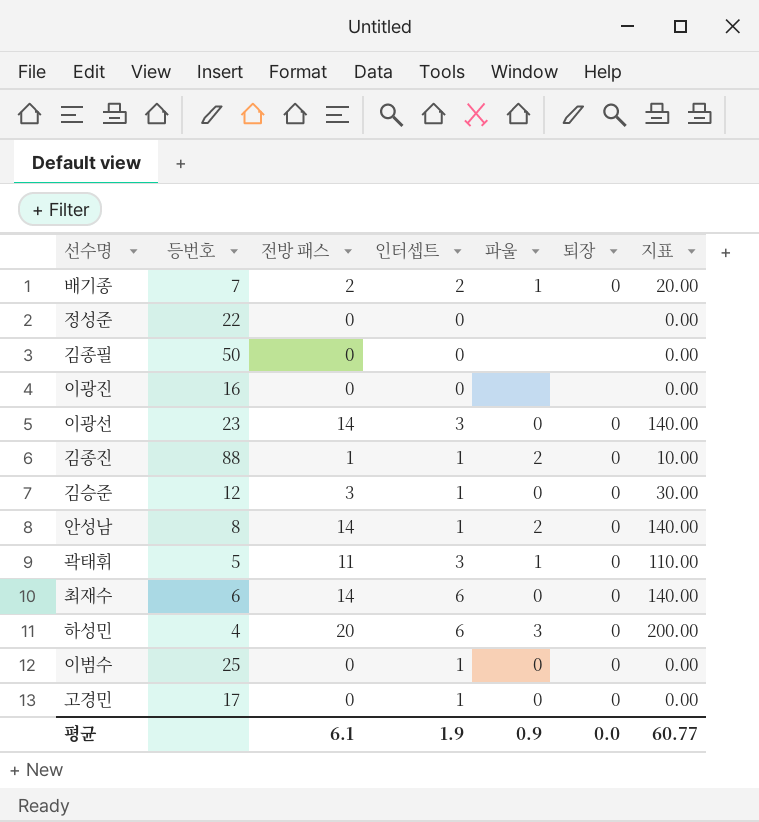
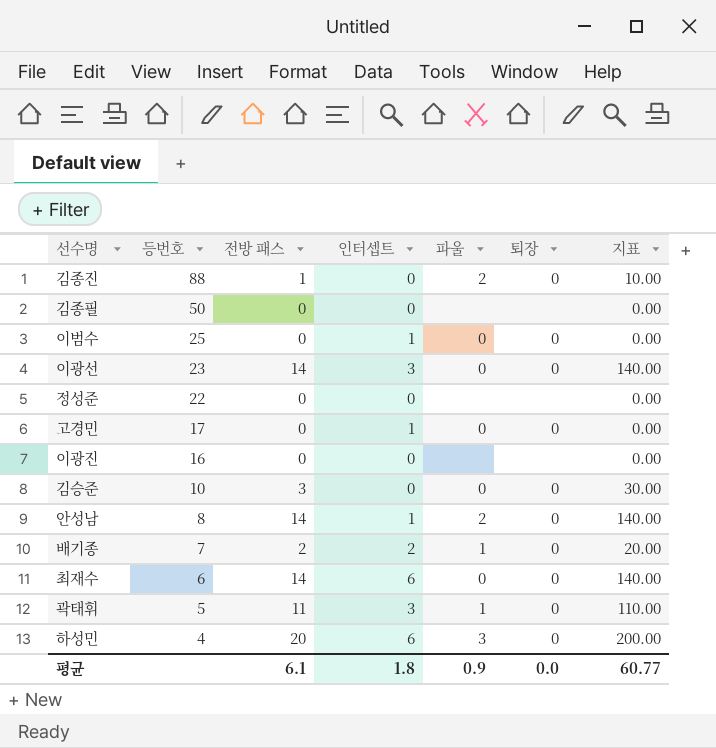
row order: none -> 등번호 descending
김종진 | 인터셉트: 1 -> 0
김승준 | 등번호: 12 -> 10
김승준 | 인터셉트: 1 -> 0
평균 | 인터셉트: 1.9 -> 1.8

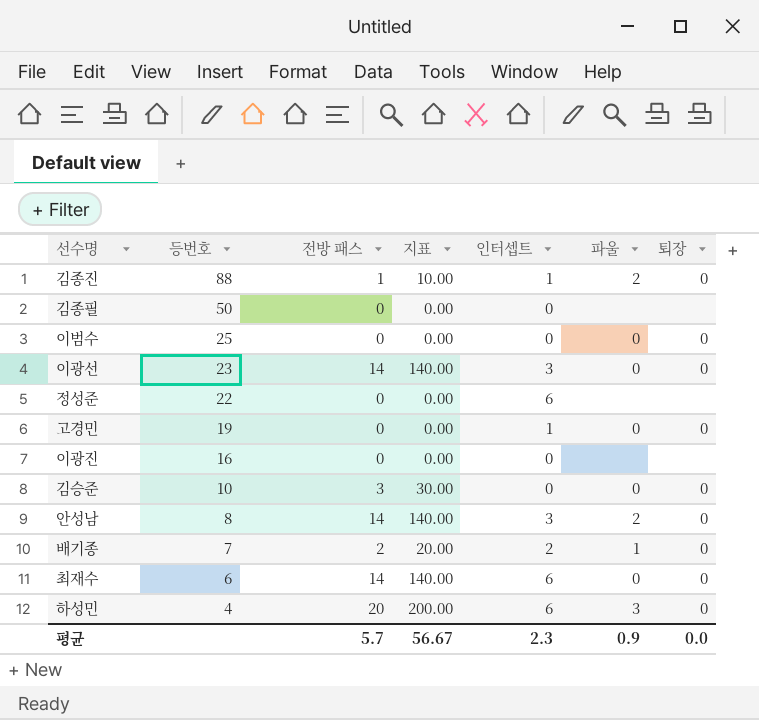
column 지표 | position: 7 -> 4
row 곽태휘: 5 | 11 | 3 | 1 | 0 | 110.00 -> none
김종진 | 인터셉트: 0 -> 1
이범수 | 인터셉트: 1 -> 0
정성준 | 인터셉트: 0 -> 6
고경민 | 등번호: 17 -> 19
안성남 | 인터셉트: 1 -> 3
평균 | 전방 패스: 6.1 -> 5.7
평균 | 지표: 60.77 -> 56.67
평균 | 인터셉트: 1.8 -> 2.3

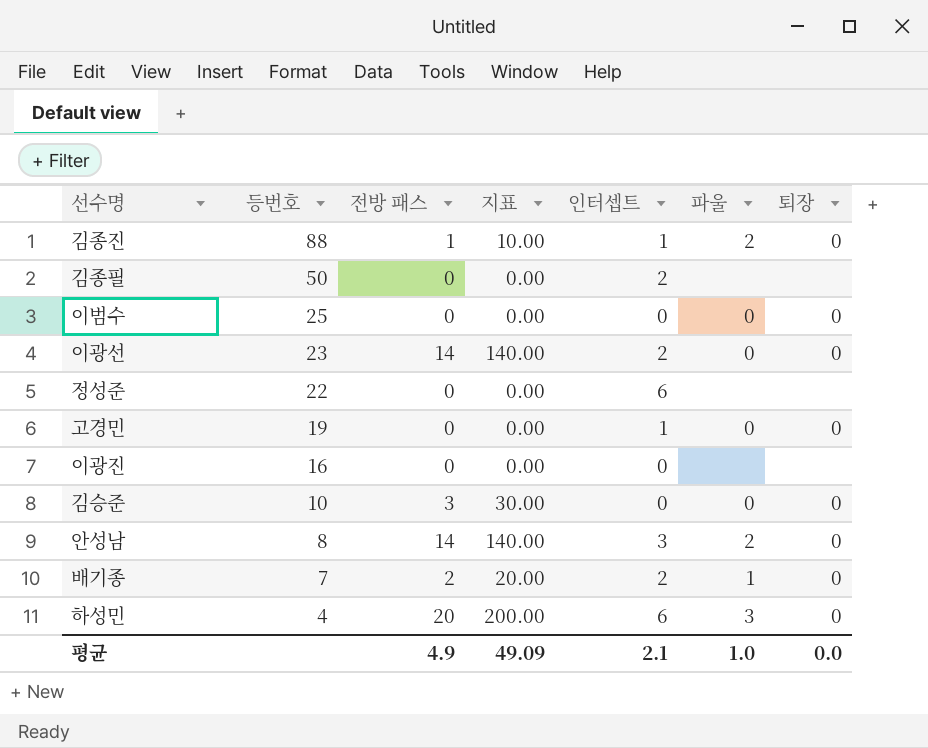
row 최재수: 6 | 14 | 140.00 | 6 | 0 | 0 -> none
김종필 | 인터셉트: 0 -> 2
이광선 | 인터셉트: 3 -> 2
평균 | 전방 패스: 5.7 -> 4.9
평균 | 지표: 56.67 -> 49.09
평균 | 인터셉트: 2.3 -> 2.1
평균 | 파울: 0.9 -> 1.0

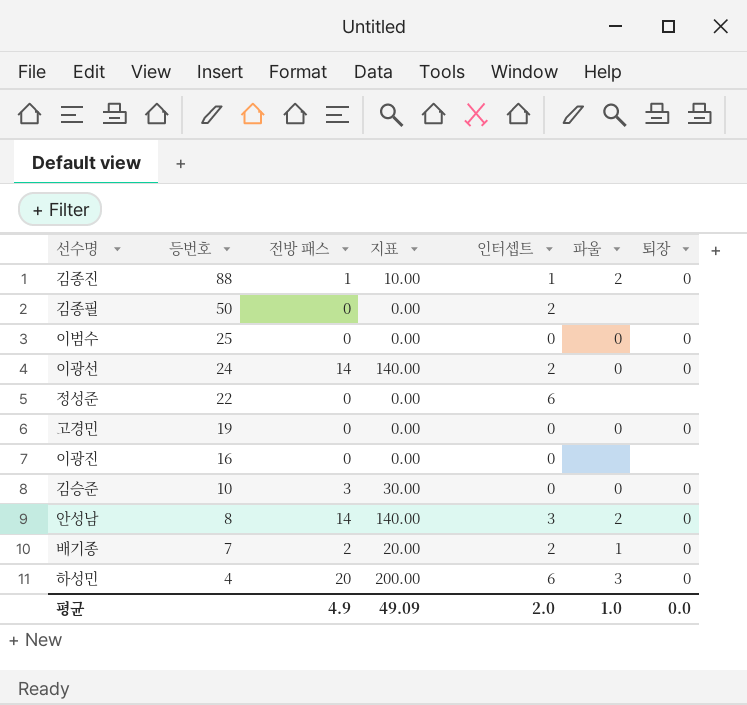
이광선 | 등번호: 23 -> 24
고경민 | 인터셉트: 1 -> 0
평균 | 인터셉트: 2.1 -> 2.0

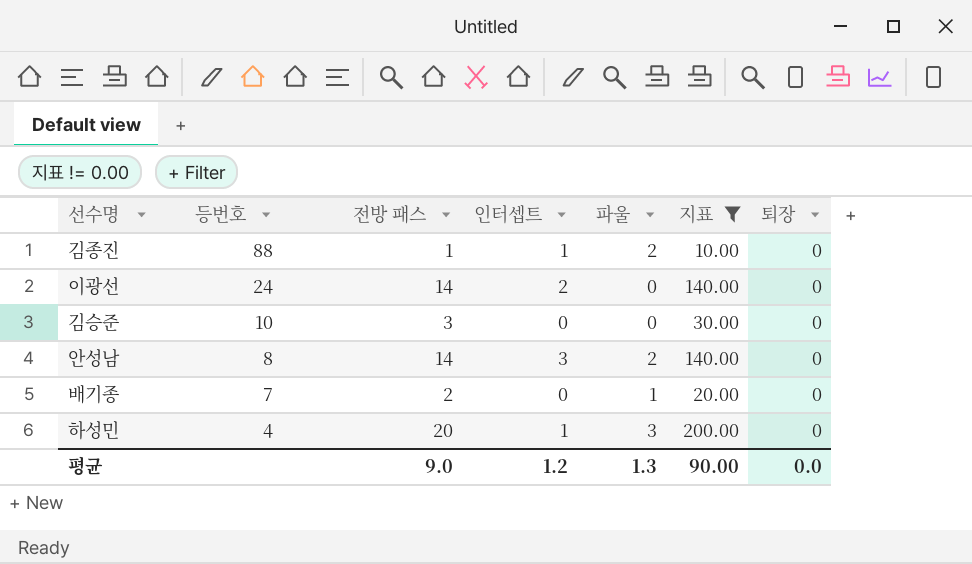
filter: none -> 지표 != 0.00
column 지표 | position: 4 -> 6
배기종 | 인터셉트: 2 -> 0
하성민 | 인터셉트: 6 -> 1
평균 | 전방 패스: 4.9 -> 9.0
평균 | 인터셉트: 2.0 -> 1.2
평균 | 파울: 1.0 -> 1.3
평균 | 지표: 49.09 -> 90.00

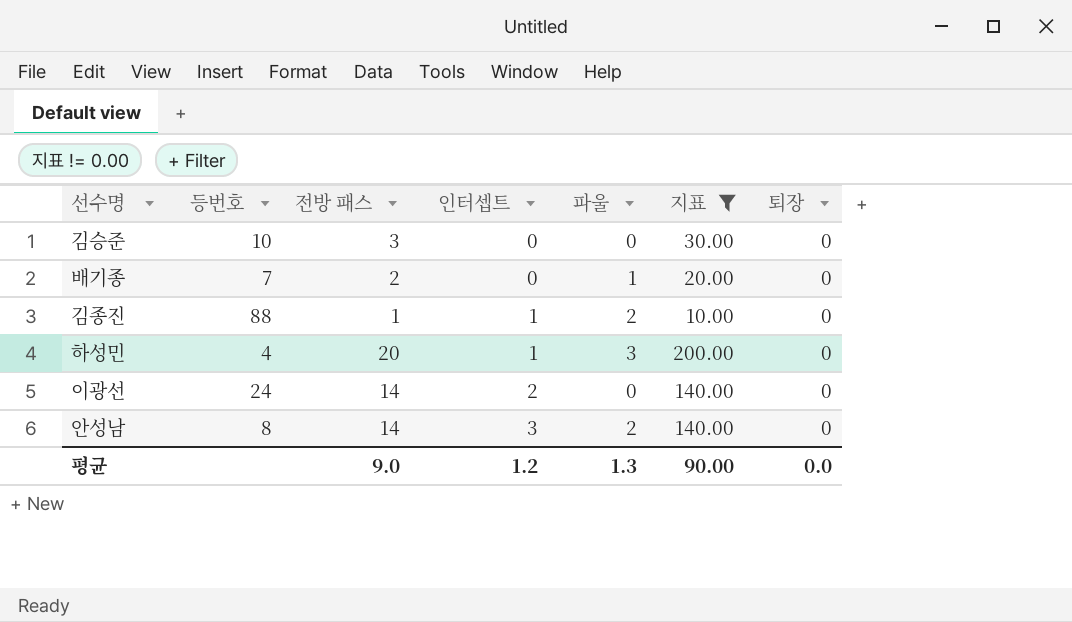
row order: 등번호 descending -> 인터셉트 ascending

